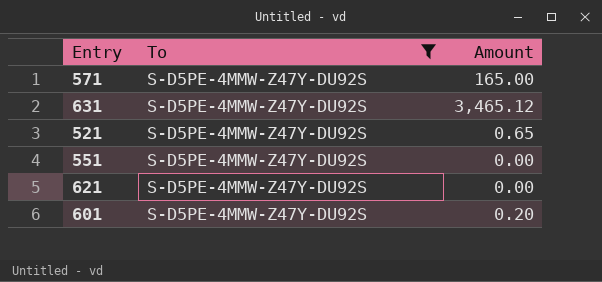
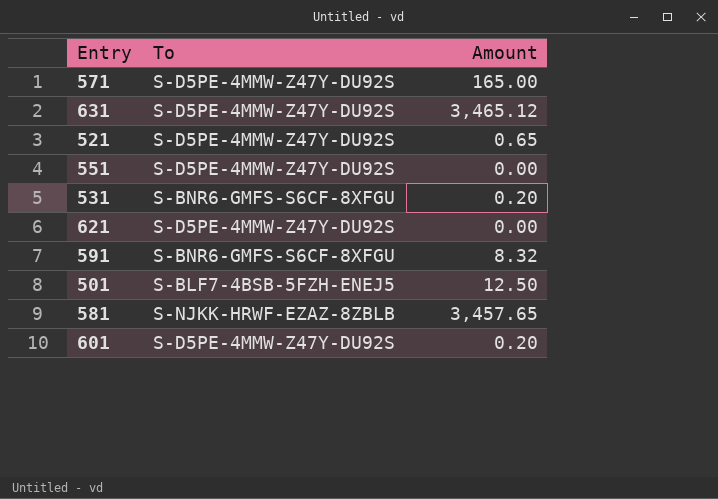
filter: To = S-D5PE-4MMW-Z47Y-DU92S -> none

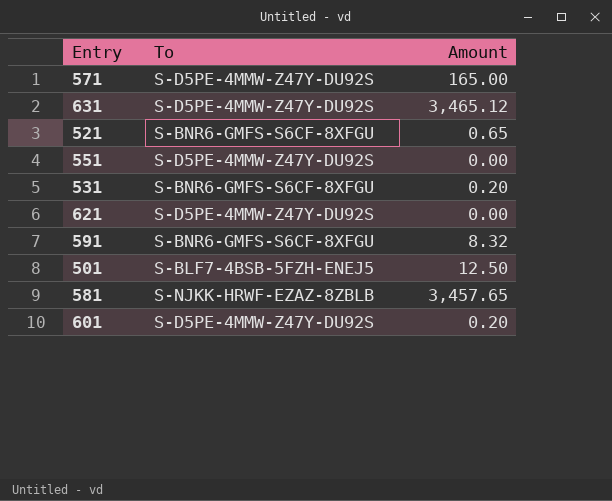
521 | To: S-D5PE-4MMW-Z47Y-DU92S -> S-BNR6-GMFS-S6CF-8XFGU

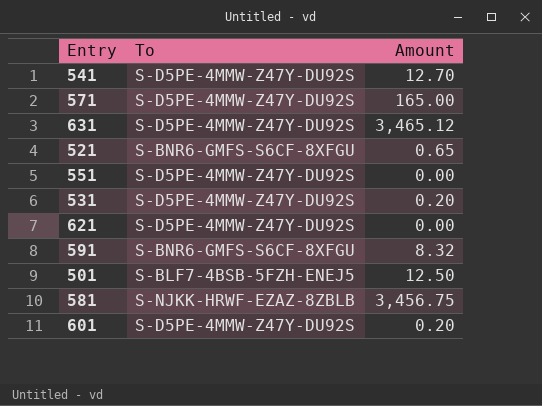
row 541: none -> S-D5PE-4MMW-Z47Y-DU92S | 12.70
531 | To: S-BNR6-GMFS-S6CF-8XFGU -> S-D5PE-4MMW-Z47Y-DU92S
581 | Amount: 3,457.65 -> 3,456.75

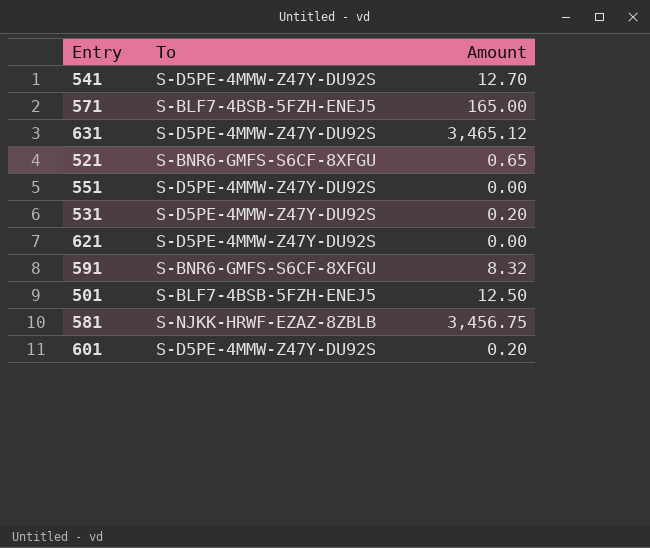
571 | To: S-D5PE-4MMW-Z47Y-DU92S -> S-BLF7-4BSB-5FZH-ENEJ5

